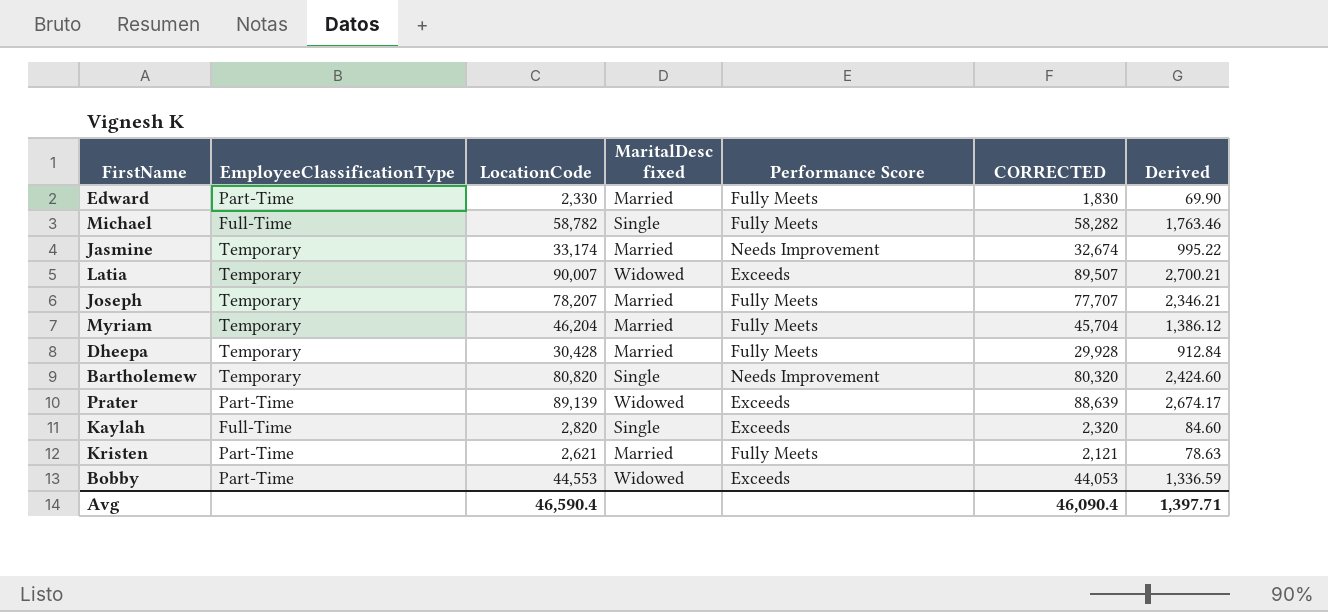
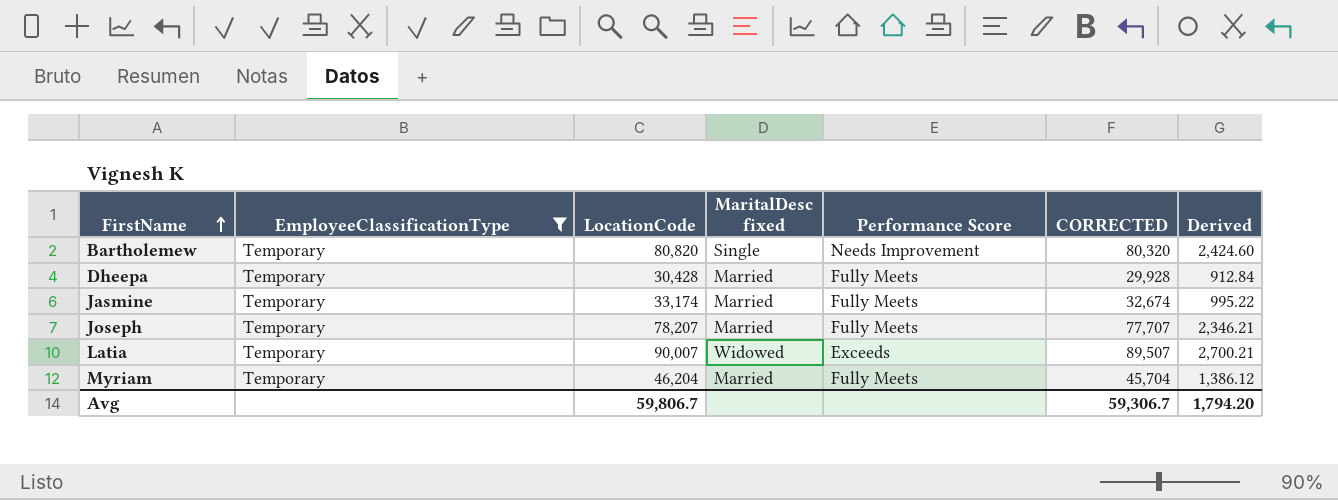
filter: none -> EmployeeClassificationType = Temporary
row order: none -> FirstName ascending
Jasmine | Performance Score: Needs Improvement -> Fully Meets
Avg | LocationCode: 46,590.4 -> 59,806.7
Avg | CORRECTED: 46,090.4 -> 59,306.7
Avg | Derived: 1,397.71 -> 1,794.20

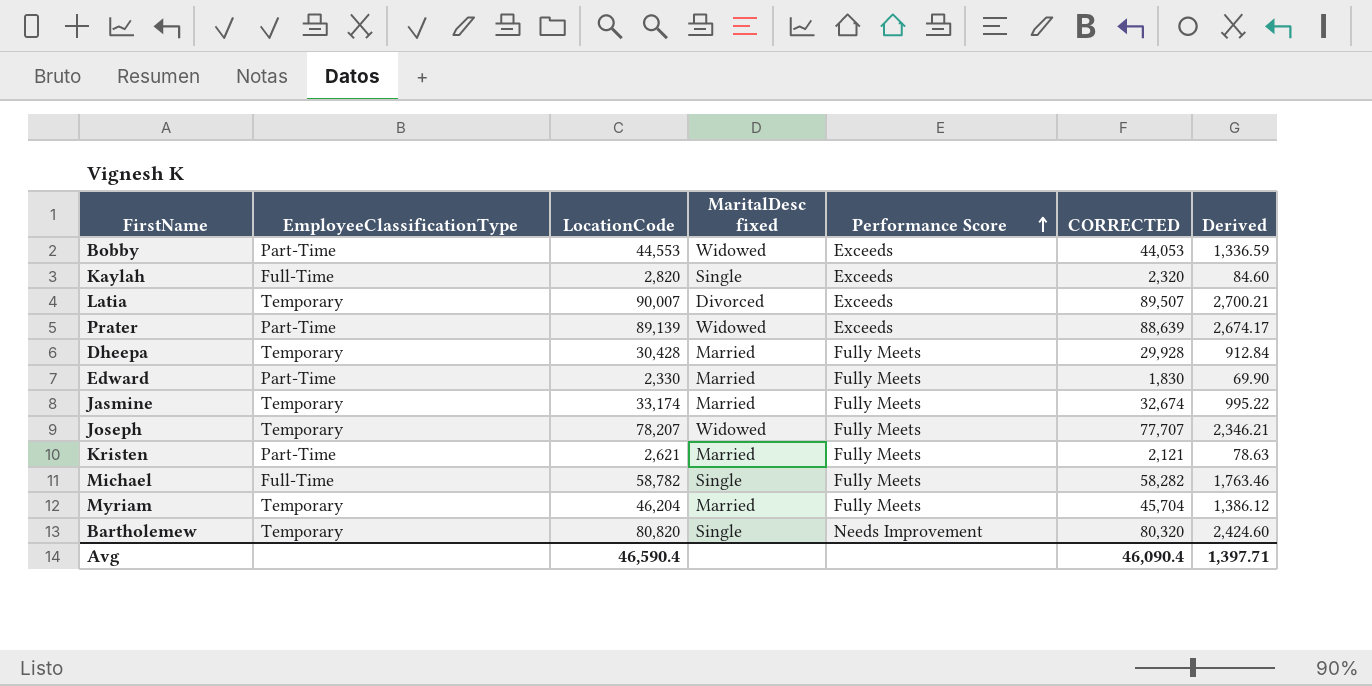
filter: EmployeeClassificationType = Temporary -> none
row order: FirstName ascending -> Performance Score ascending
Latia | MaritalDesc fixed: Widowed -> Divorced
Joseph | MaritalDesc fixed: Married -> Widowed
Avg | LocationCode: 59,806.7 -> 46,590.4
Avg | CORRECTED: 59,306.7 -> 46,090.4
Avg | Derived: 1,794.20 -> 1,397.71

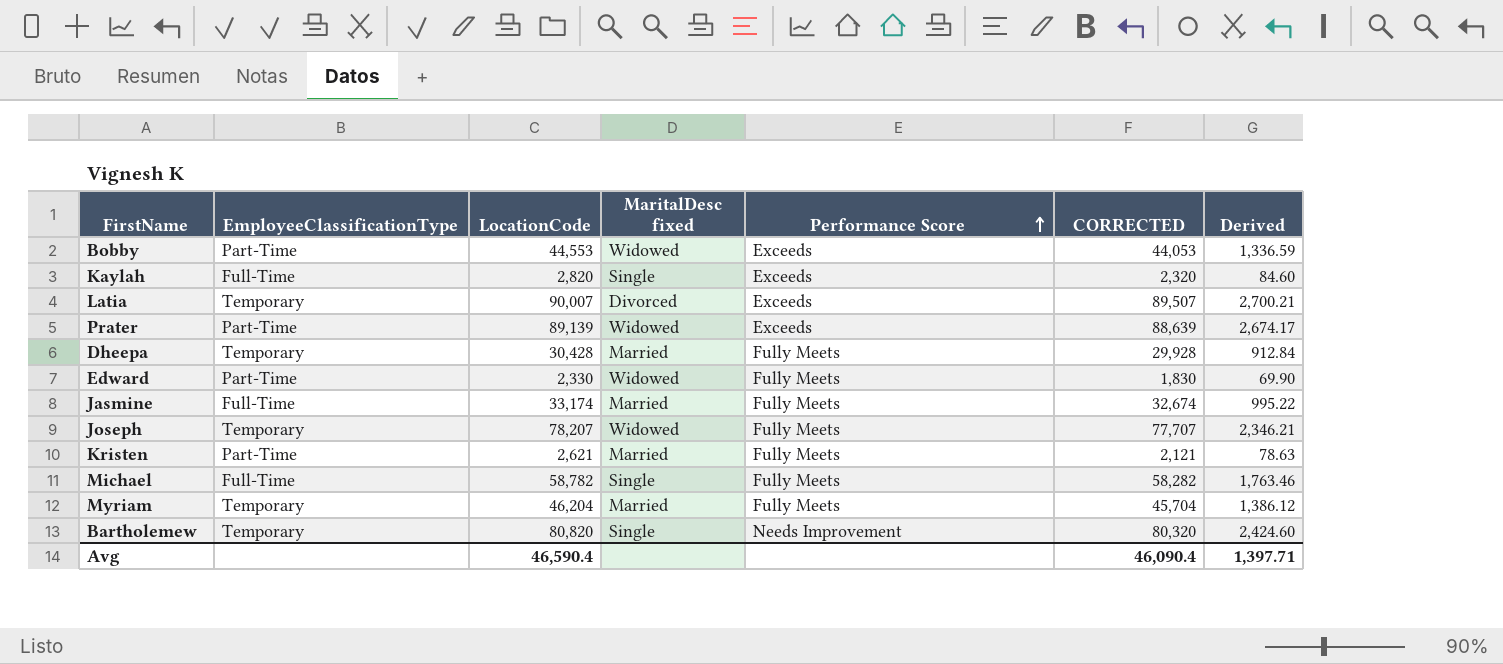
Edward | MaritalDesc fixed: Married -> Widowed
Jasmine | EmployeeClassificationType: Temporary -> Full-Time

